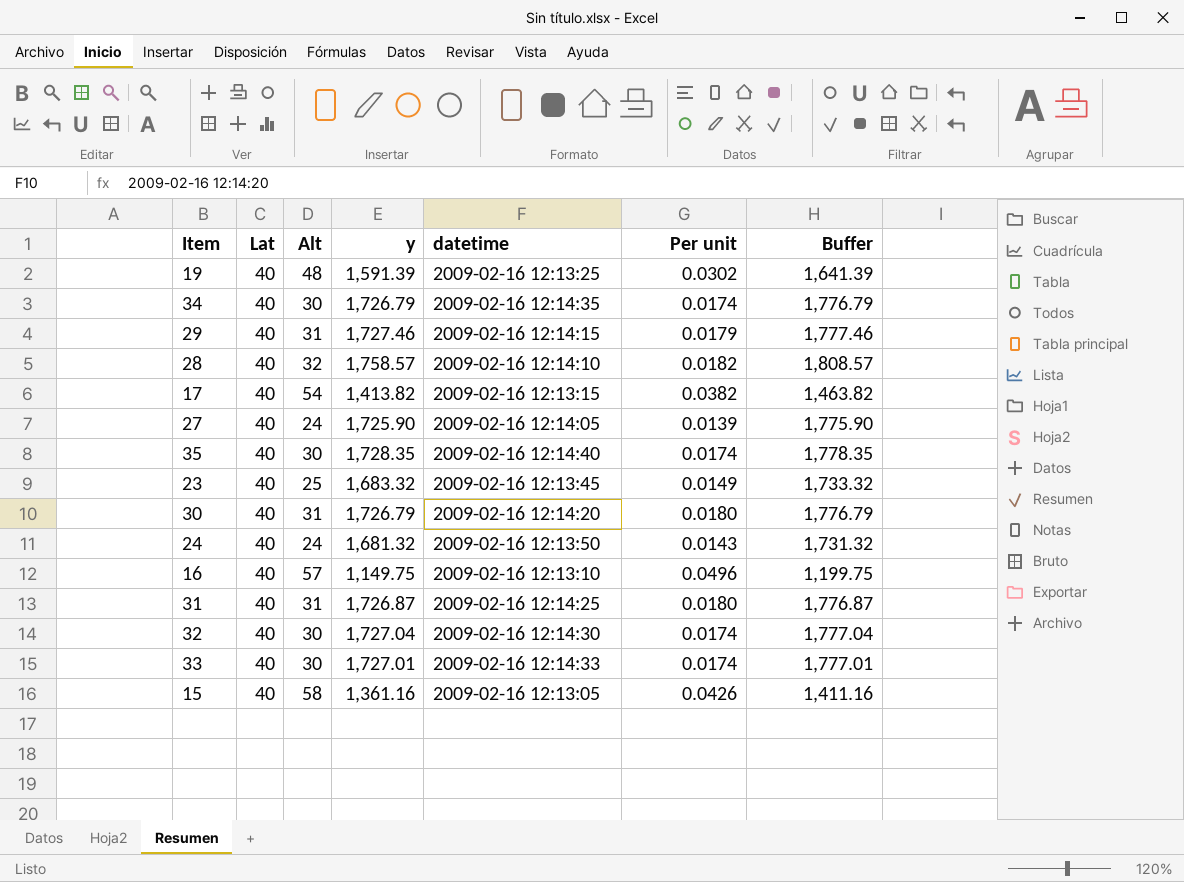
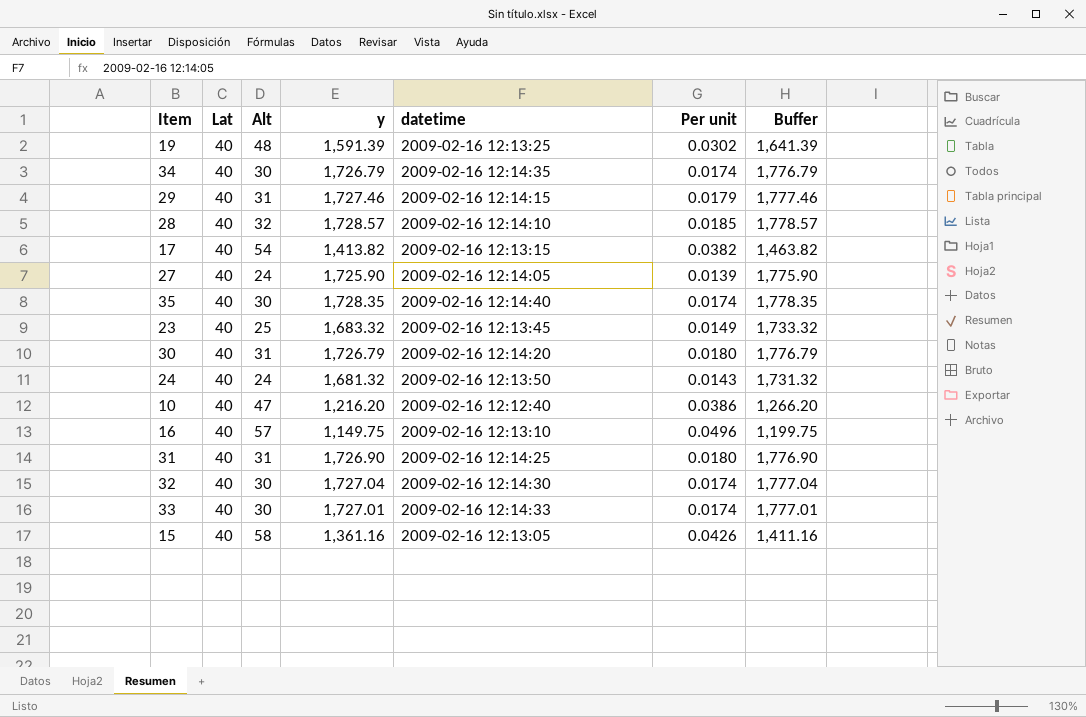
28 | y: 1,758.57 -> 1,728.57
28 | Per unit: 0.0182 -> 0.0185
28 | Buffer: 1,808.57 -> 1,778.57
row 10: none -> 40 | 47 | 1,216.20 | 2009-02-16 12:12:40 | 0.0386 | 1,266.20
31 | y: 1,726.87 -> 1,726.90
31 | Buffer: 1,776.87 -> 1,776.90

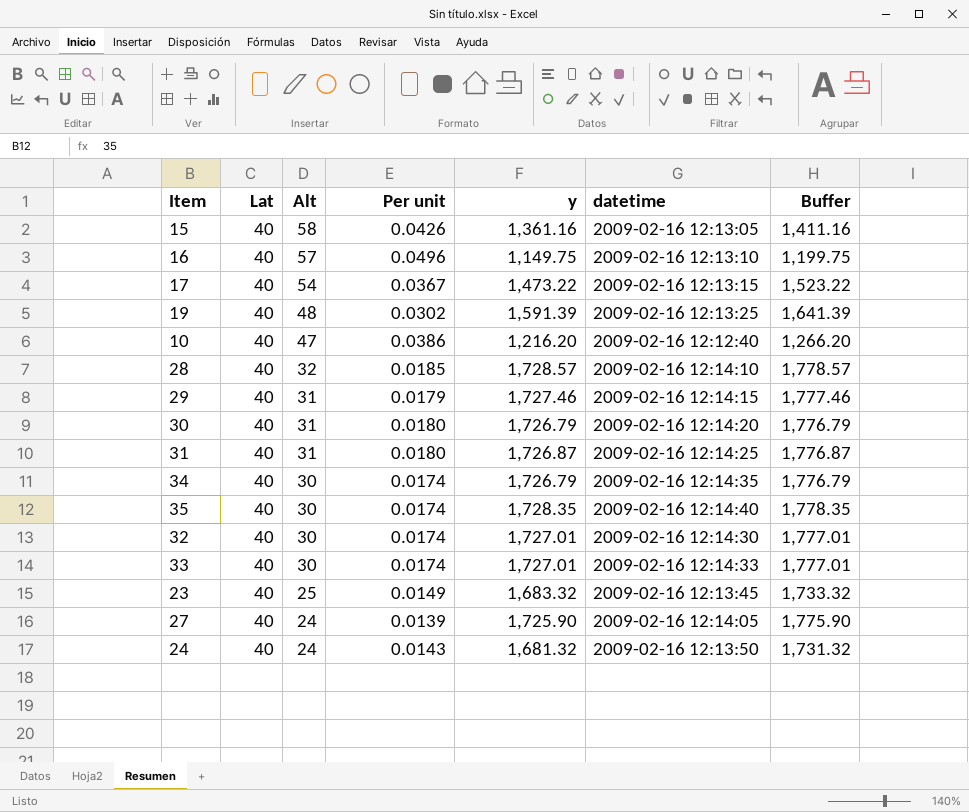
row order: none -> Alt descending
column Per unit | position: 6 -> 4
17 | Per unit: 0.0382 -> 0.0367
17 | y: 1,413.82 -> 1,473.22
17 | Buffer: 1,463.82 -> 1,523.22
31 | y: 1,726.90 -> 1,726.87
31 | Buffer: 1,776.90 -> 1,776.87
32 | y: 1,727.04 -> 1,727.01
32 | Buffer: 1,777.04 -> 1,777.01

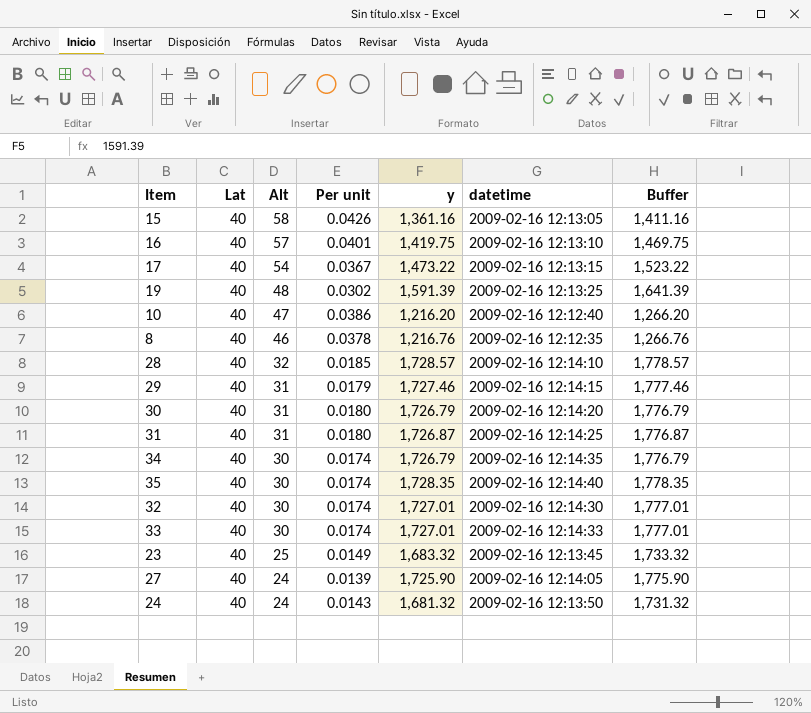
16 | Per unit: 0.0496 -> 0.0401
16 | y: 1,149.75 -> 1,419.75
16 | Buffer: 1,199.75 -> 1,469.75
row 8: none -> 40 | 46 | 0.0378 | 1,216.76 | 2009-02-16 12:12:35 | 1,266.76

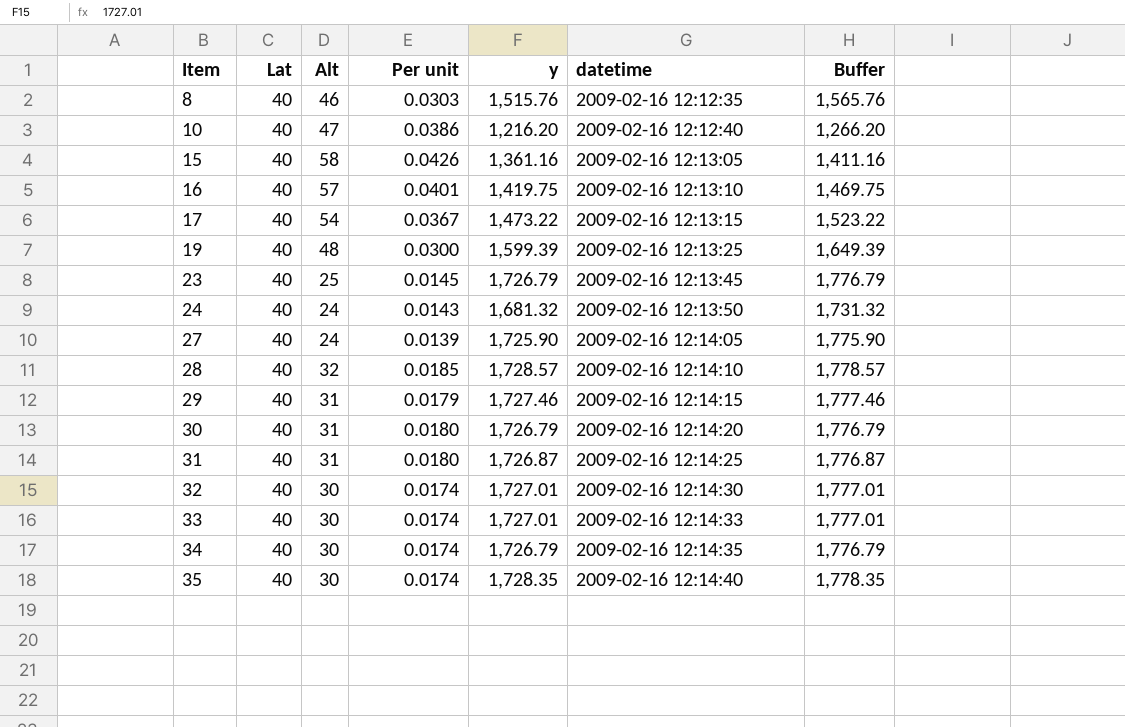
row order: Alt descending -> Item ascending
8 | Per unit: 0.0378 -> 0.0303
8 | y: 1,216.76 -> 1,515.76
8 | Buffer: 1,266.76 -> 1,565.76
19 | Per unit: 0.0302 -> 0.0300
19 | y: 1,591.39 -> 1,599.39
19 | Buffer: 1,641.39 -> 1,649.39
23 | Per unit: 0.0149 -> 0.0145
23 | y: 1,683.32 -> 1,726.79
23 | Buffer: 1,733.32 -> 1,776.79

